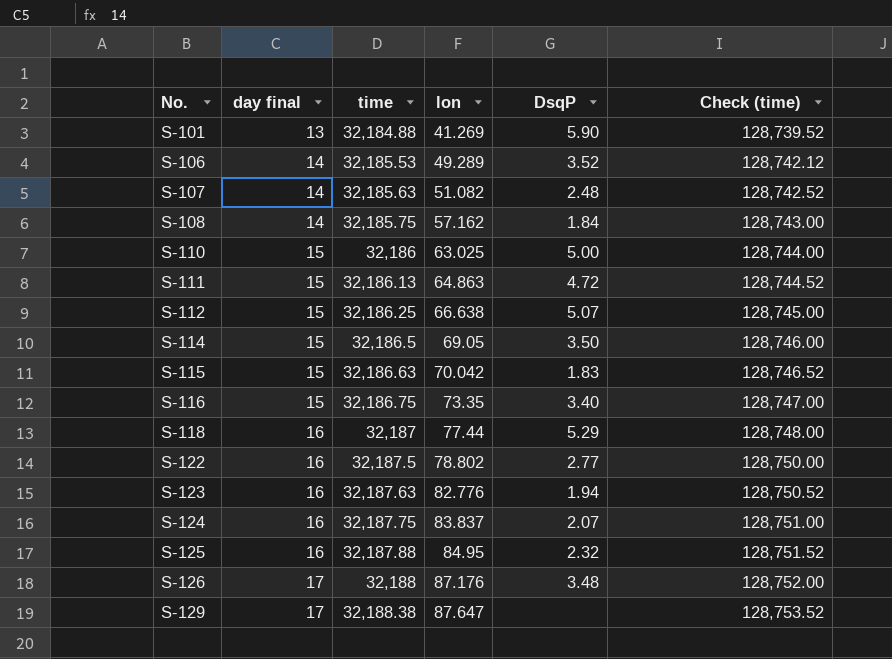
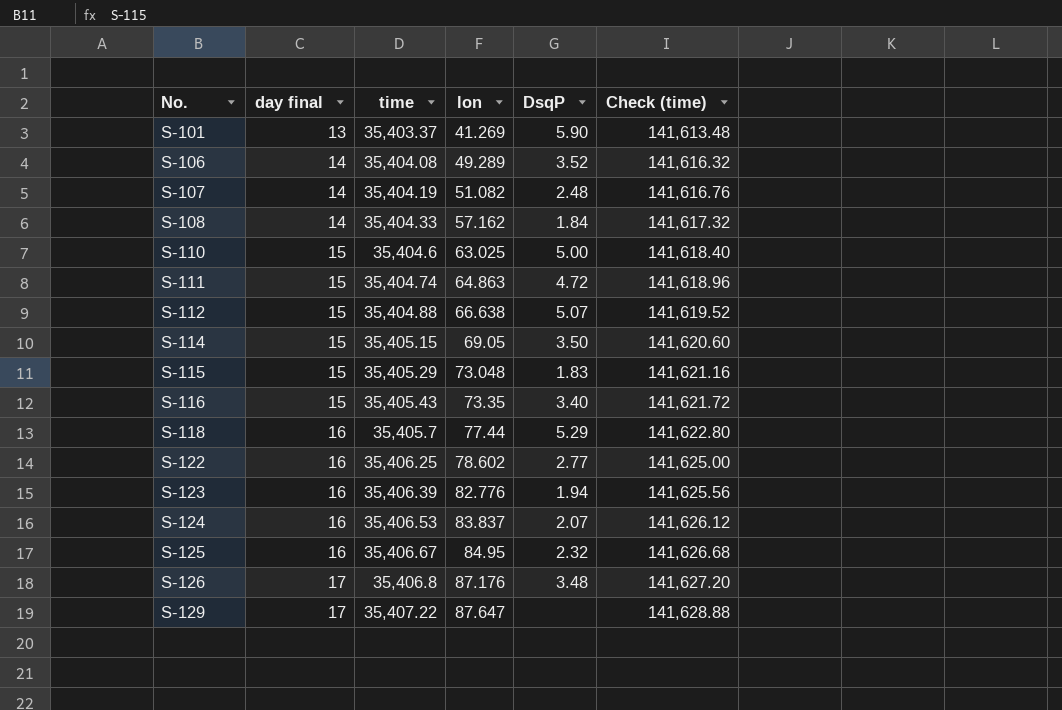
S-101 | time: 32,184.88 -> 35,403.37
S-101 | Check (time): 128,739.52 -> 141,613.48
S-106 | time: 32,185.53 -> 35,404.08
S-106 | Check (time): 128,742.12 -> 141,616.32
S-107 | time: 32,185.63 -> 35,404.19
S-107 | Check (time): 128,742.52 -> 141,616.76
S-108 | time: 32,185.75 -> 35,404.33
S-108 | Check (time): 128,743.00 -> 141,617.32
S-110 | time: 32,186 -> 35,404.6
S-110 | Check (time): 128,744.00 -> 141,618.40
S-111 | time: 32,186.13 -> 35,404.74
S-111 | Check (time): 128,744.52 -> 141,618.96
S-112 | time: 32,186.25 -> 35,404.88
S-112 | Check (time): 128,745.00 -> 141,619.52
S-114 | time: 32,186.5 -> 35,405.15
S-114 | Check (time): 128,746.00 -> 141,620.60
S-115 | time: 32,186.63 -> 35,405.29
S-115 | lon: 70.042 -> 73.048
S-115 | Check (time): 128,746.52 -> 141,621.16
S-116 | time: 32,186.75 -> 35,405.43
S-116 | Check (time): 128,747.00 -> 141,621.72
S-118 | time: 32,187 -> 35,405.7
S-118 | Check (time): 128,748.00 -> 141,622.80
S-122 | time: 32,187.5 -> 35,406.25
S-122 | lon: 78.802 -> 78.602
S-122 | Check (time): 128,750.00 -> 141,625.00
S-123 | time: 32,187.63 -> 35,406.39
S-123 | Check (time): 128,750.52 -> 141,625.56
S-124 | time: 32,187.75 -> 35,406.53
S-124 | Check (time): 128,751.00 -> 141,626.12
S-125 | time: 32,187.88 -> 35,406.67
S-125 | Check (time): 128,751.52 -> 141,626.68
S-126 | time: 32,188 -> 35,406.8
S-126 | Check (time): 128,752.00 -> 141,627.20
S-129 | time: 32,188.38 -> 35,407.22
S-129 | Check (time): 128,753.52 -> 141,628.88

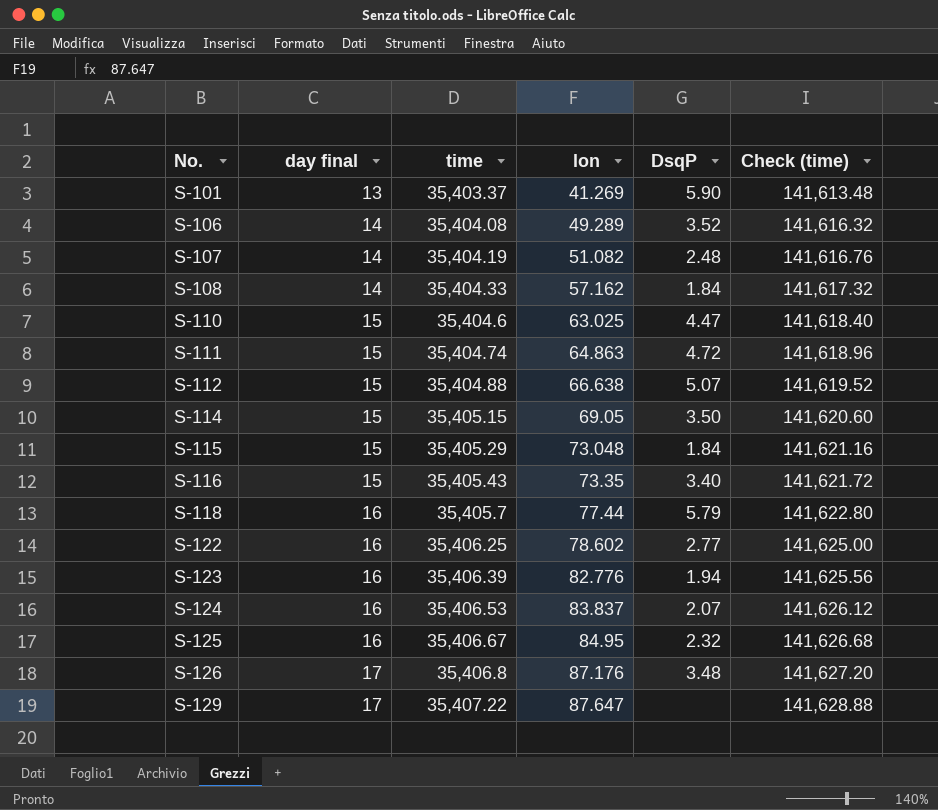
S-110 | DsqP: 5.00 -> 4.47
S-115 | DsqP: 1.83 -> 1.84
S-118 | DsqP: 5.29 -> 5.79

